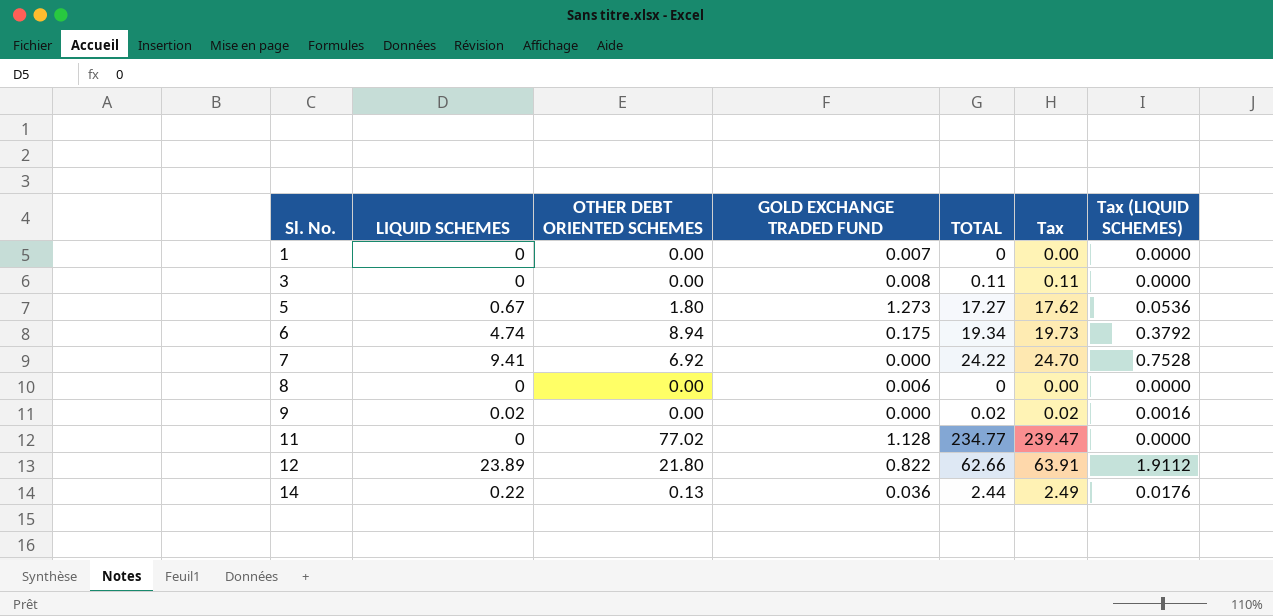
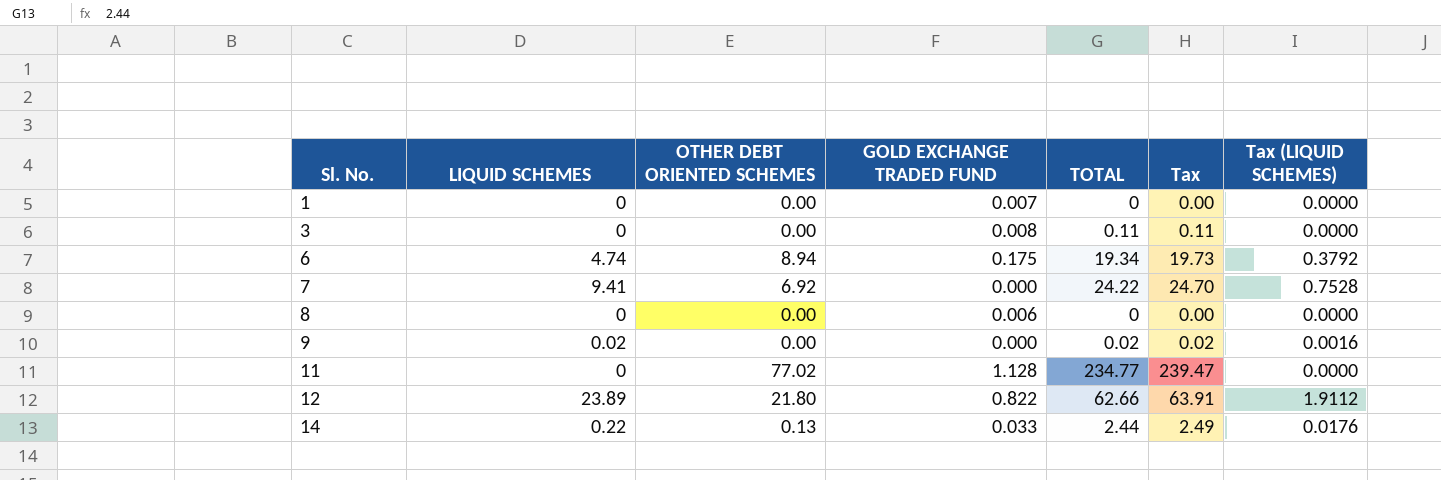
row 5: 0.67 | 1.80 | 1.273 | 17.27 | 17.62 | 0.0536 -> none
14 | GOLD EXCHANGE TRADED FUND: 0.036 -> 0.033

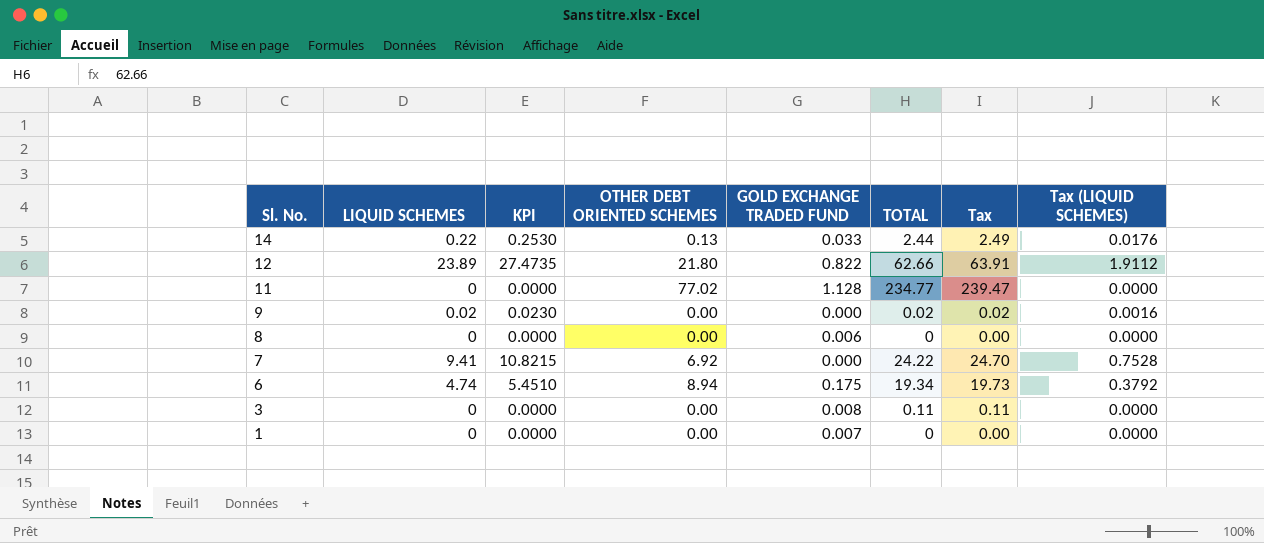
row order: Sl. No. ascending -> Sl. No. descending
column KPI | formula: none -> [LIQUID SCHEMES] * 1.15

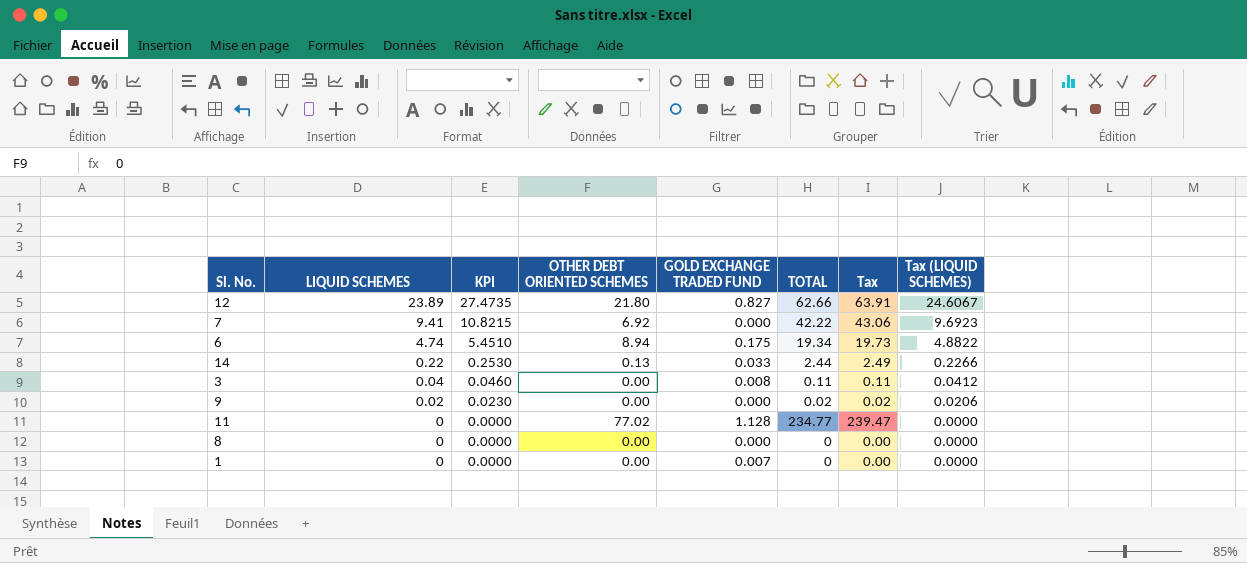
row order: Sl. No. descending -> LIQUID SCHEMES descending
column Tax (LIQUID SCHEMES) | formula: [LIQUID SCHEMES] * 0.08 -> [LIQUID SCHEMES] * 1.03
12 | GOLD EXCHANGE TRADED FUND: 0.822 -> 0.827
7 | TOTAL: 24.22 -> 42.22
7 | Tax: 24.70 -> 43.06
3 | LIQUID SCHEMES: 0 -> 0.04
3 | KPI: 0.0000 -> 0.0460
8 | GOLD EXCHANGE TRADED FUND: 0.006 -> 0.000

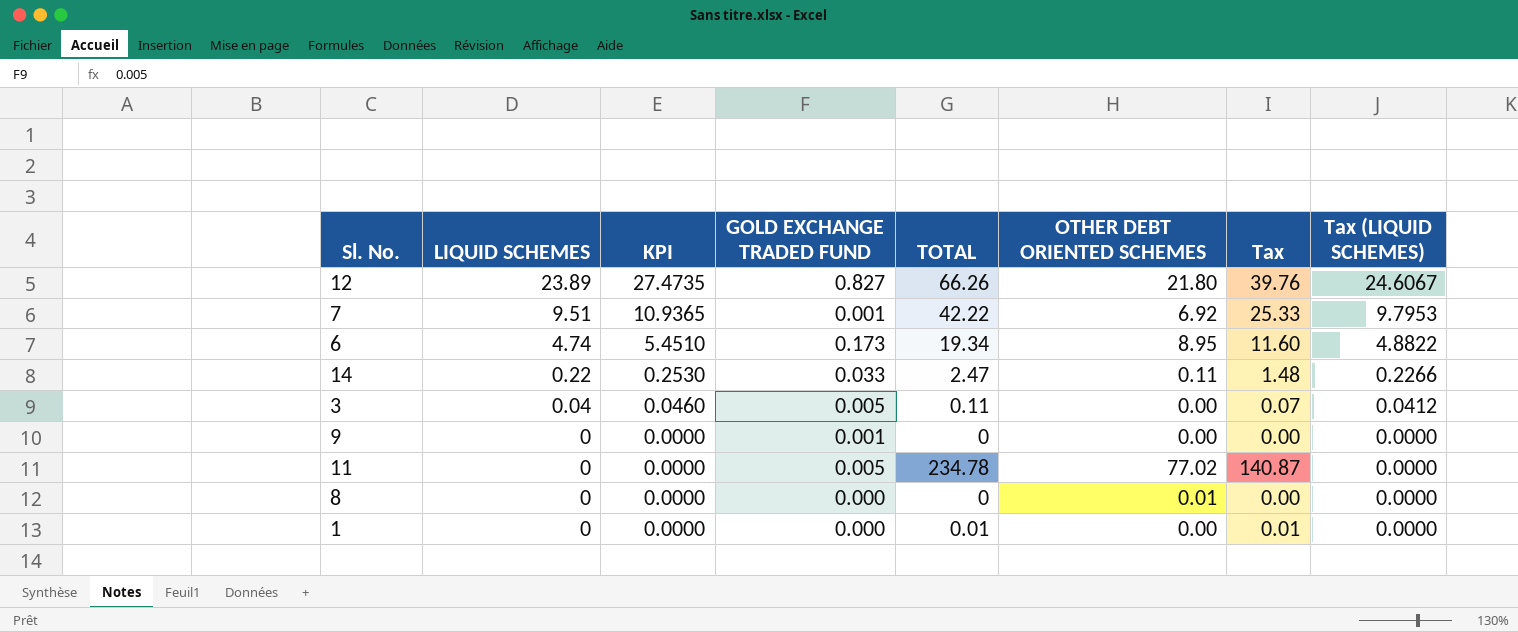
column OTHER DEBT ORIENTED SCHEMES | position: 4 -> 6
column Tax | formula: [TOTAL] * 1.02 -> [TOTAL] * 0.6
12 | TOTAL: 62.66 -> 66.26
7 | LIQUID SCHEMES: 9.41 -> 9.51
7 | KPI: 10.8215 -> 10.9365
7 | GOLD EXCHANGE TRADED FUND: 0.000 -> 0.001
7 | Tax (LIQUID SCHEMES): 9.6923 -> 9.7953
6 | GOLD EXCHANGE TRADED FUND: 0.175 -> 0.173
6 | OTHER DEBT ORIENTED SCHEMES: 8.94 -> 8.95
14 | TOTAL: 2.44 -> 2.47
14 | OTHER DEBT ORIENTED SCHEMES: 0.13 -> 0.11
3 | GOLD EXCHANGE TRADED FUND: 0.008 -> 0.005
9 | LIQUID SCHEMES: 0.02 -> 0
9 | KPI: 0.0230 -> 0.0000
9 | GOLD EXCHANGE TRADED FUND: 0.000 -> 0.001
9 | TOTAL: 0.02 -> 0
9 | Tax (LIQUID SCHEMES): 0.0206 -> 0.0000
11 | GOLD EXCHANGE TRADED FUND: 1.128 -> 0.005
11 | TOTAL: 234.77 -> 234.78
8 | OTHER DEBT ORIENTED SCHEMES: 0.00 -> 0.01
1 | GOLD EXCHANGE TRADED FUND: 0.007 -> 0.000
1 | TOTAL: 0 -> 0.01

